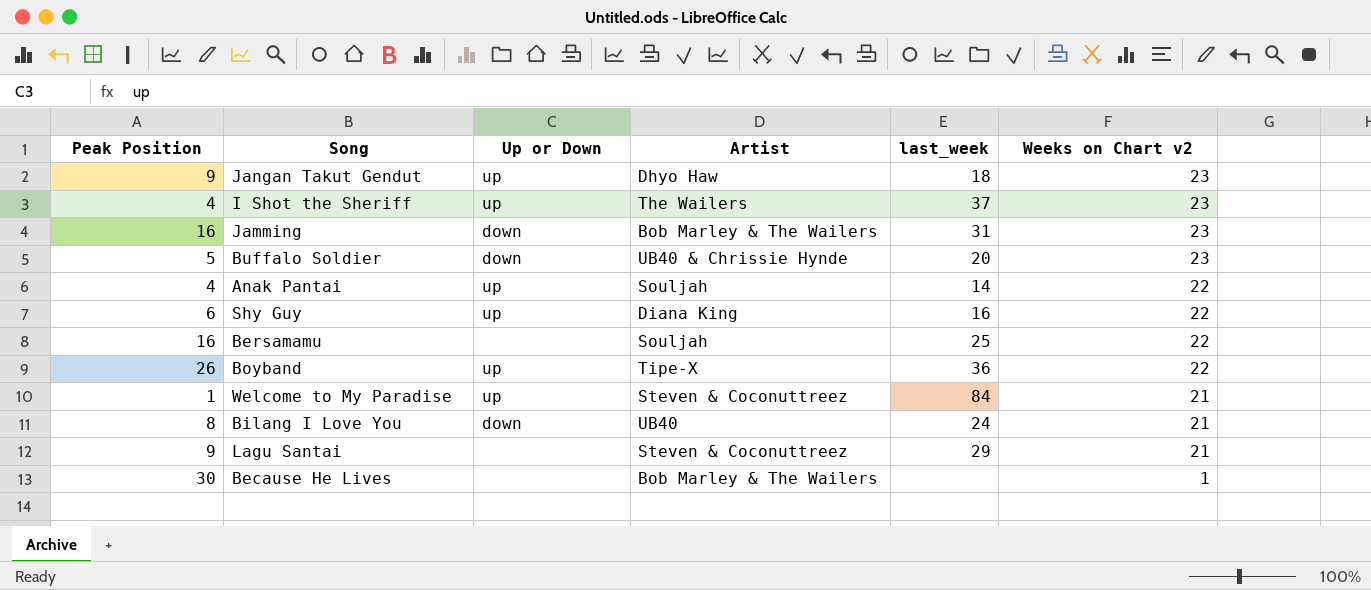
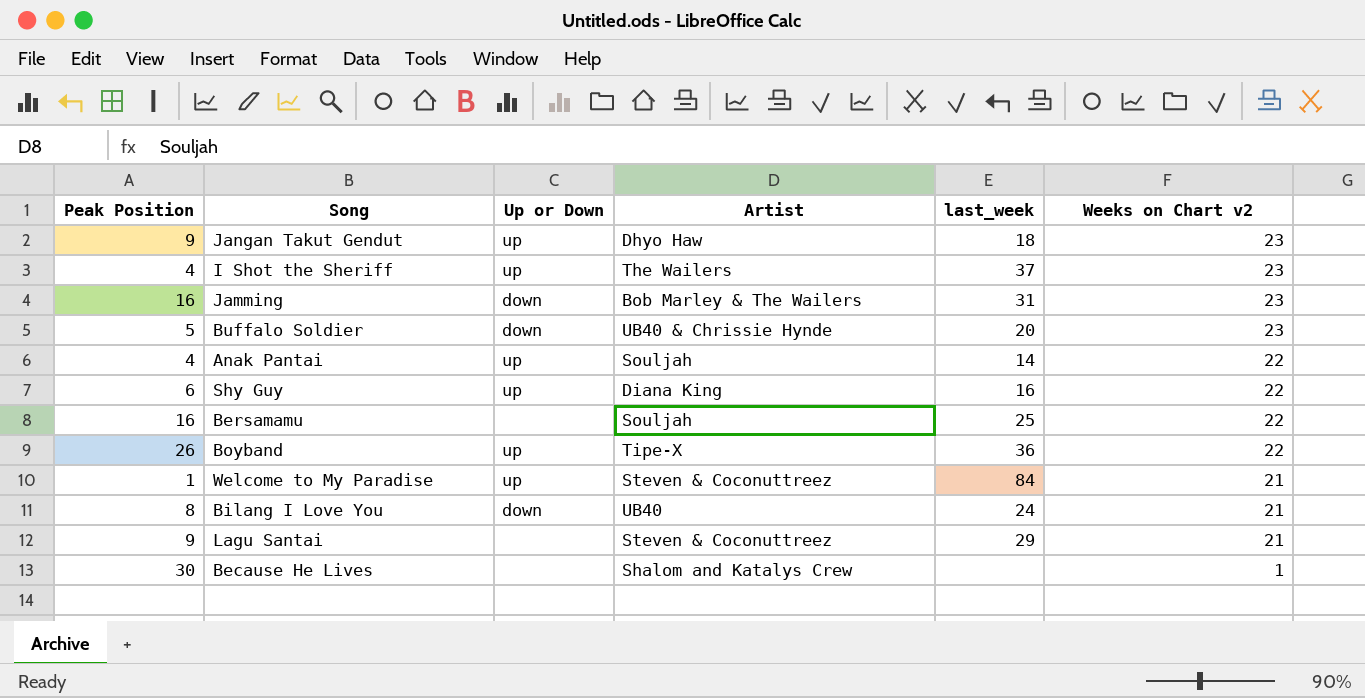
Because He Lives | Artist: Bob Marley & The Wailers -> Shalom and Katalys Crew

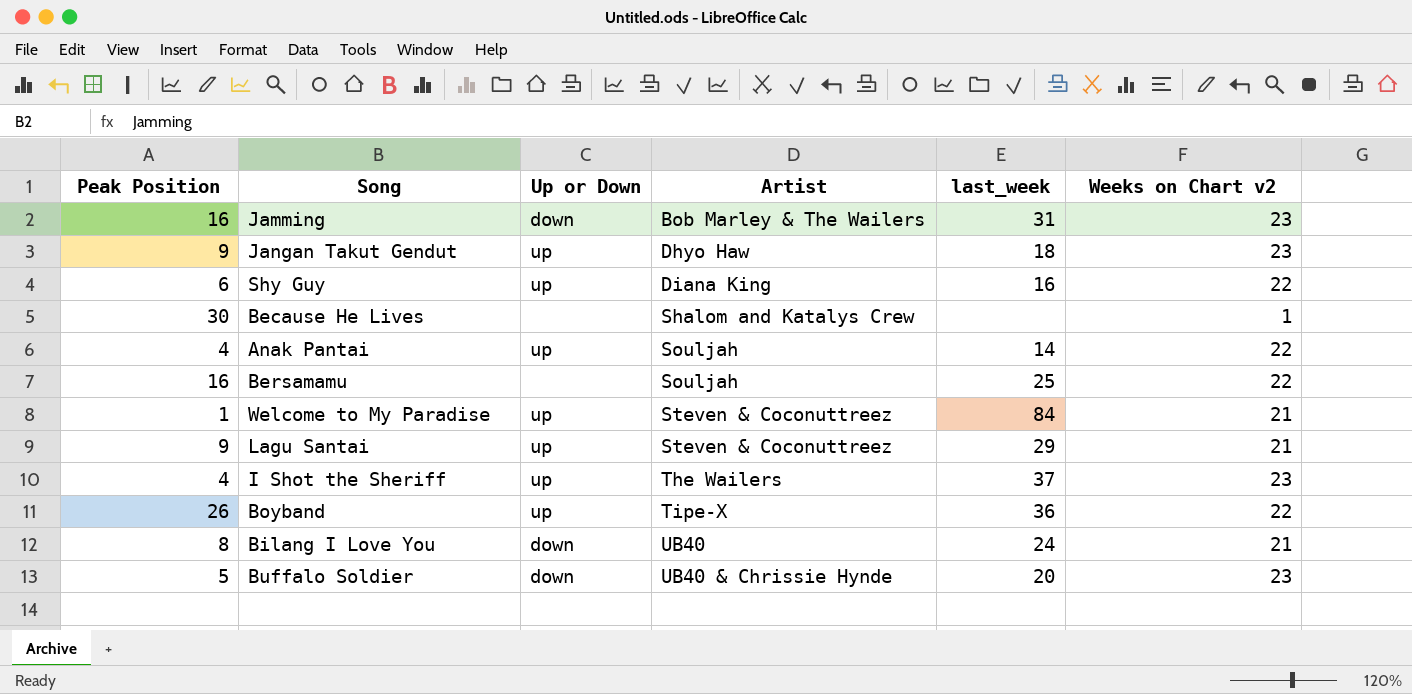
row order: Weeks on Chart v2 descending -> Artist ascending
Lagu Santai | Up or Down: none -> up

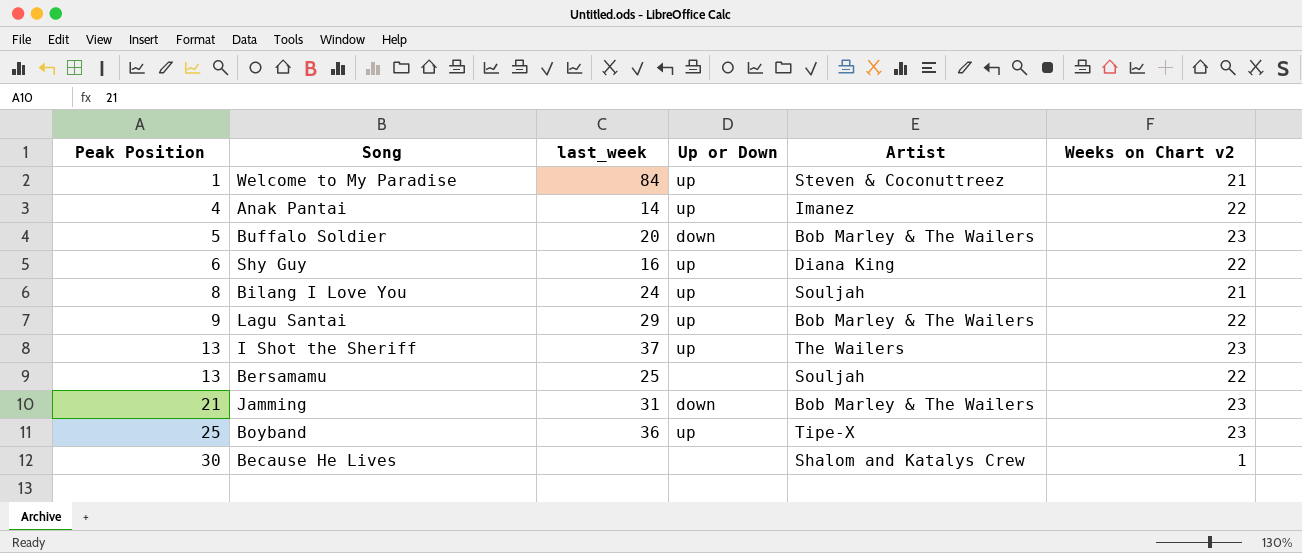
row order: Artist ascending -> Peak Position ascending
column last_week | position: 5 -> 3
row Jangan Takut Gendut: 9 | up | Dhyo Haw | 18 | 23 -> none
Anak Pantai | Artist: Souljah -> Imanez
Buffalo Soldier | Artist: UB40 & Chrissie Hynde -> Bob Marley & The Wailers
Bilang I Love You | Up or Down: down -> up
Bilang I Love You | Artist: UB40 -> Souljah
Lagu Santai | Artist: Steven & Coconuttreez -> Bob Marley & The Wailers
Lagu Santai | Weeks on Chart v2: 21 -> 22
I Shot the Sheriff | Peak Position: 4 -> 13
Bersamamu | Peak Position: 16 -> 13
Jamming | Peak Position: 16 -> 21
Boyband | Peak Position: 26 -> 25
Boyband | Weeks on Chart v2: 22 -> 23

